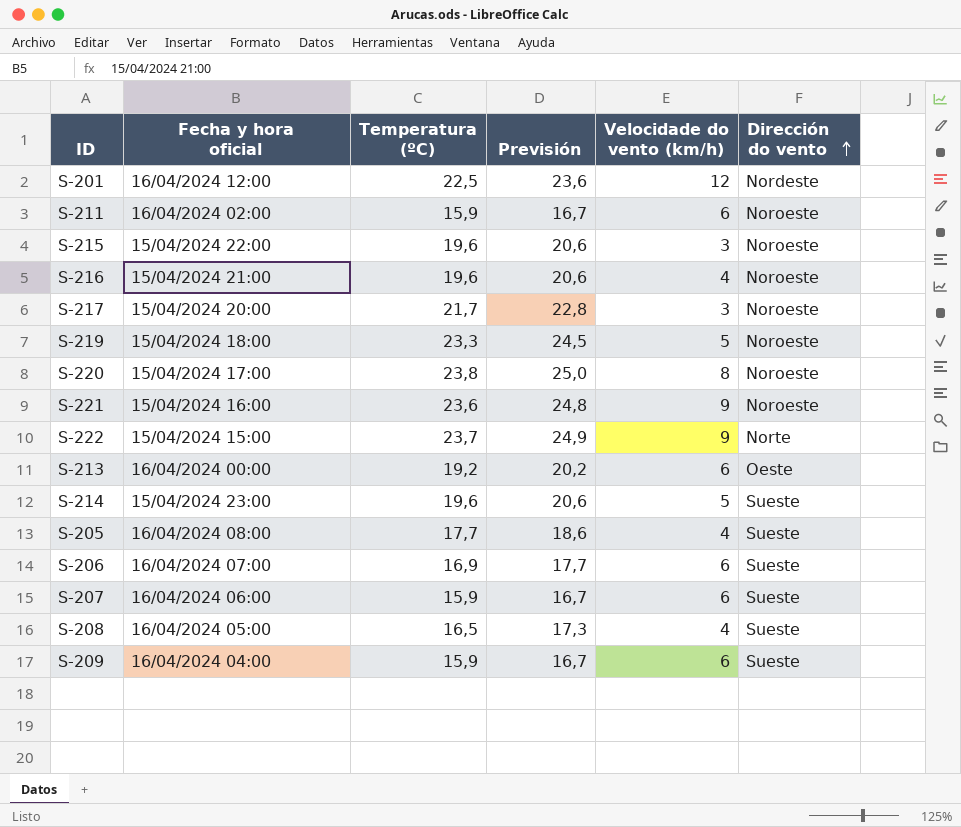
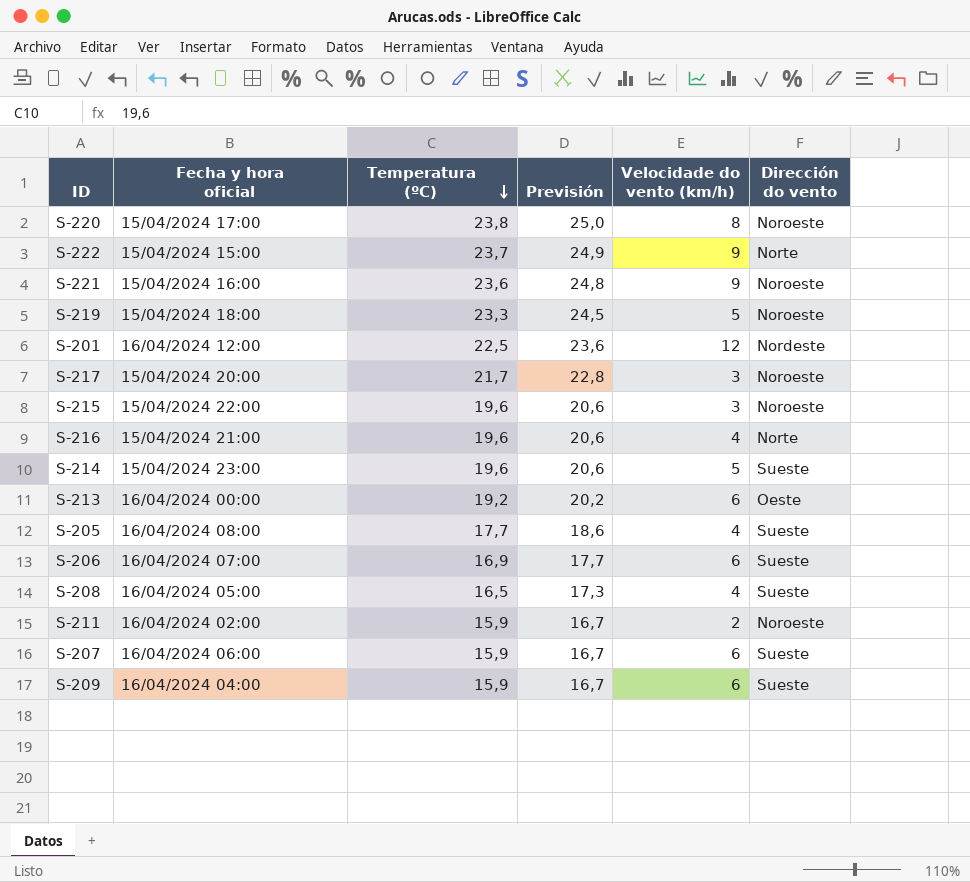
row order: Dirección do vento ascending -> Temperatura (ºC) descending
S-216 | Dirección do vento: Noroeste -> Norte
S-211 | Velocidade do vento (km/h): 6 -> 2

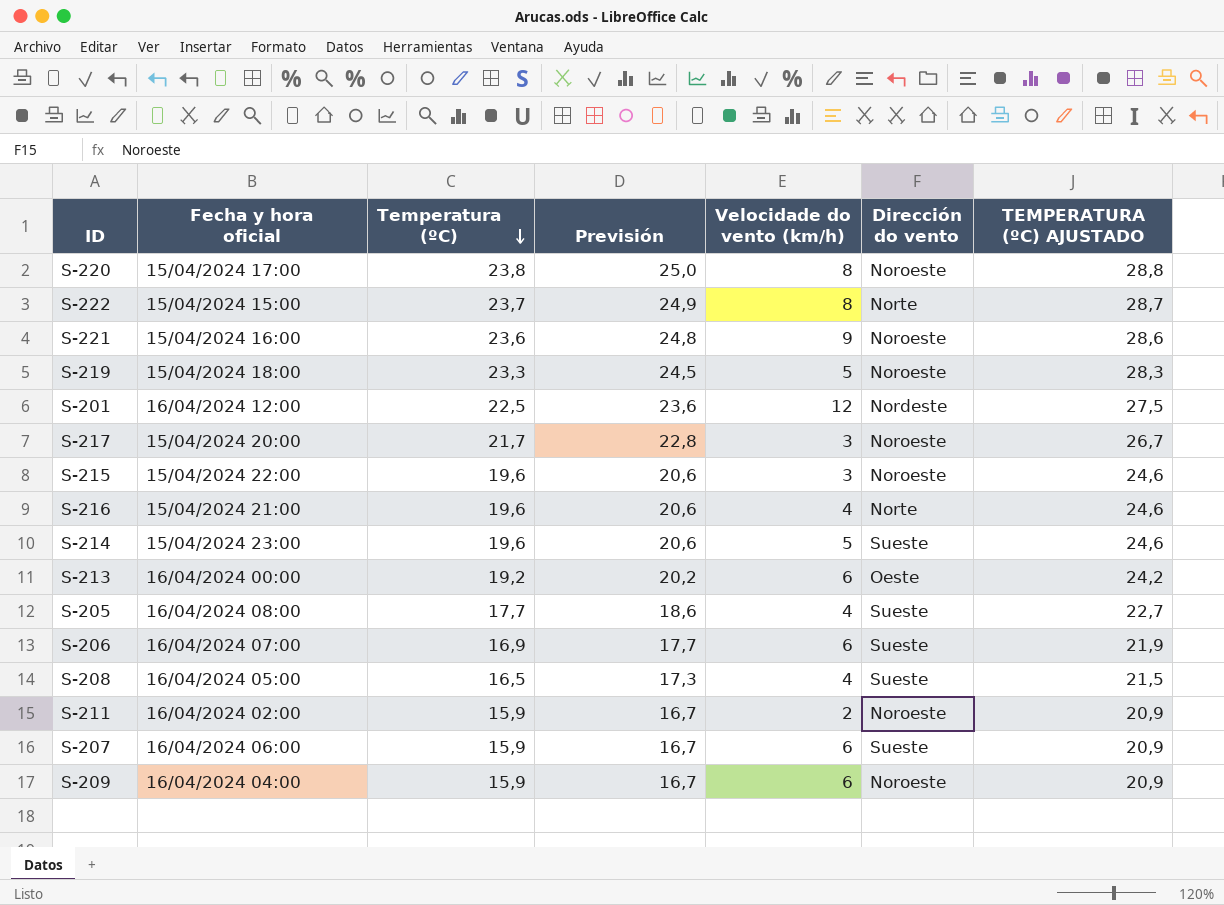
column TEMPERATURA (ºC) AJUSTADO | formula: none -> [Temperatura (ºC)] + 5
S-222 | Velocidade do vento (km/h): 9 -> 8
S-209 | Dirección do vento: Sueste -> Noroeste

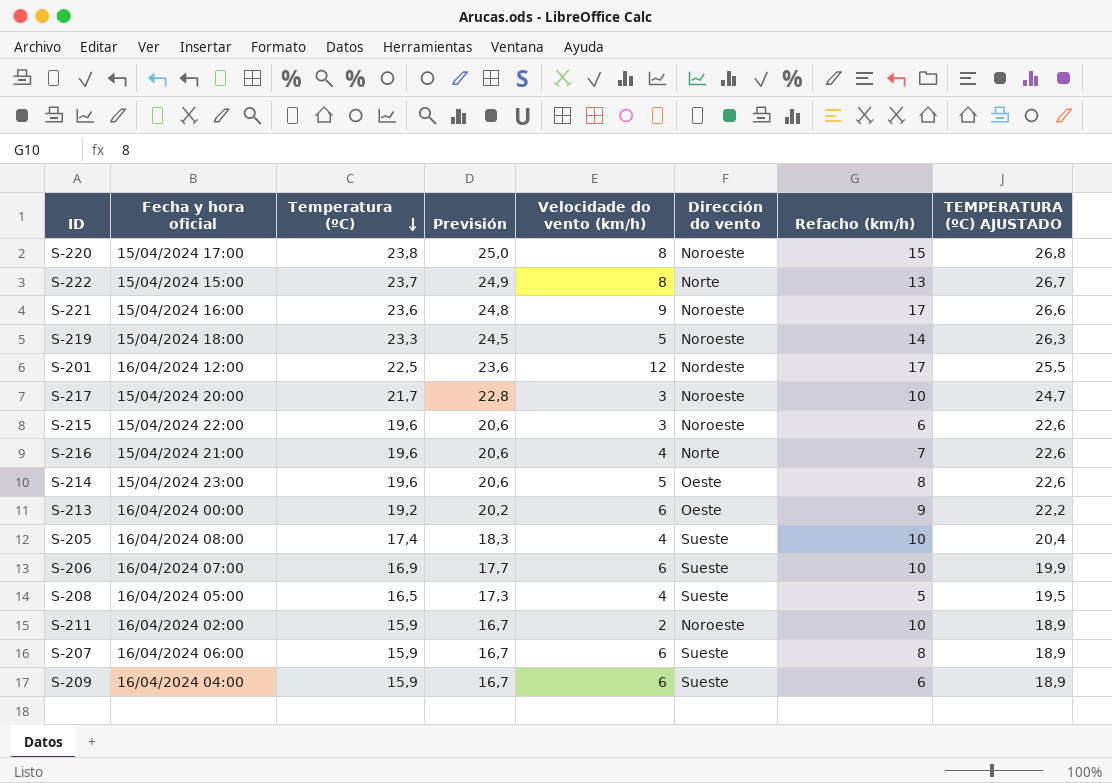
column Refacho (km/h) | position: none -> 7
column TEMPERATURA (ºC) AJUSTADO | formula: [Temperatura (ºC)] + 5 -> [Temperatura (ºC)] + 3
S-214 | Dirección do vento: Sueste -> Oeste
S-205 | Temperatura (ºC): 17,7 -> 17,4
S-205 | Previsión: 18,6 -> 18,3
S-209 | Dirección do vento: Noroeste -> Sueste

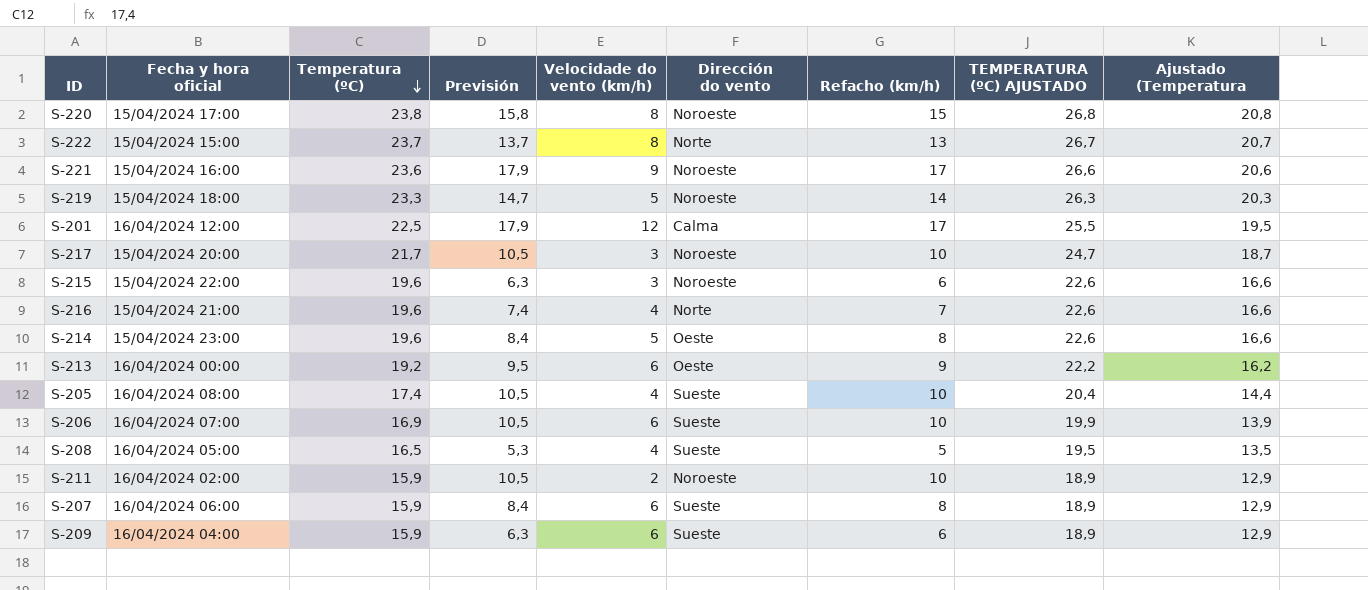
column Previsión | formula: [Temperatura (ºC)] * 1,05 -> [Refacho (km/h)] * 1,05
column Ajustado (Temperatura | formula: none -> [Temperatura (ºC)] - 3
S-201 | Dirección do vento: Nordeste -> Calma

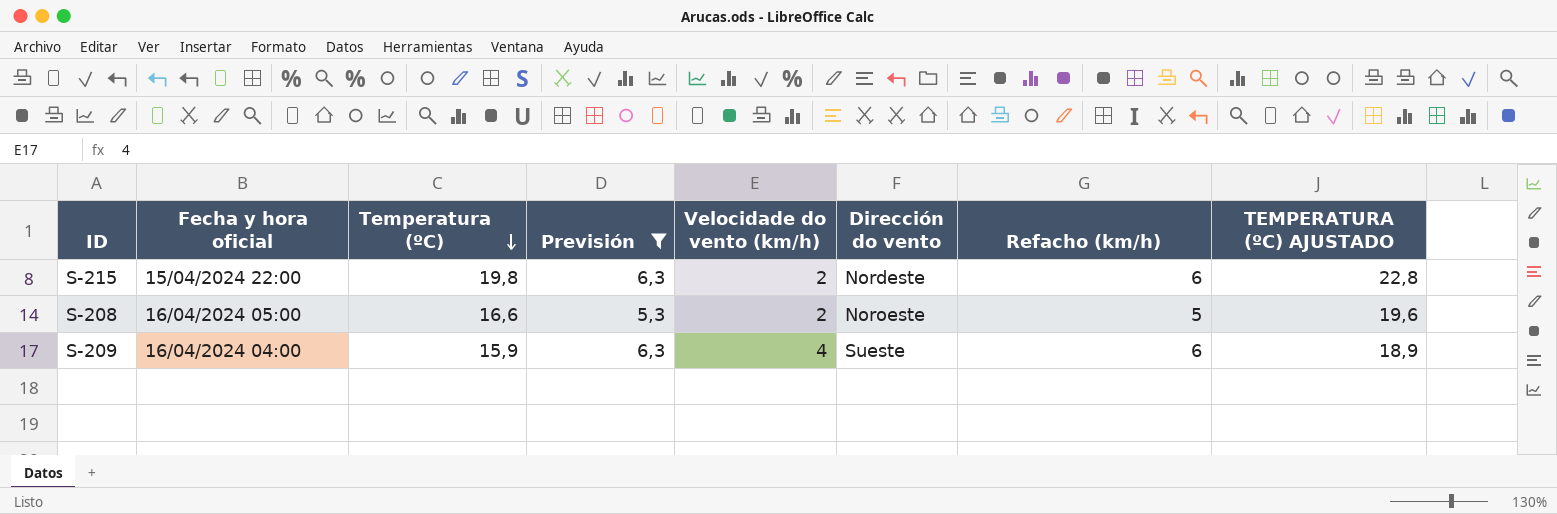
filter: none -> Previsión <= 6,3
column Ajustado (Temperatura | formula: [Temperatura (ºC)] - 3 -> none
S-215 | Temperatura (ºC): 19,6 -> 19,8
S-215 | Velocidade do vento (km/h): 3 -> 2
S-215 | Dirección do vento: Noroeste -> Nordeste
S-215 | TEMPERATURA (ºC) AJUSTADO: 22,6 -> 22,8
S-208 | Temperatura (ºC): 16,5 -> 16,6
S-208 | Velocidade do vento (km/h): 4 -> 2
S-208 | Dirección do vento: Sueste -> Noroeste
S-208 | TEMPERATURA (ºC) AJUSTADO: 19,5 -> 19,6
S-209 | Velocidade do vento (km/h): 6 -> 4

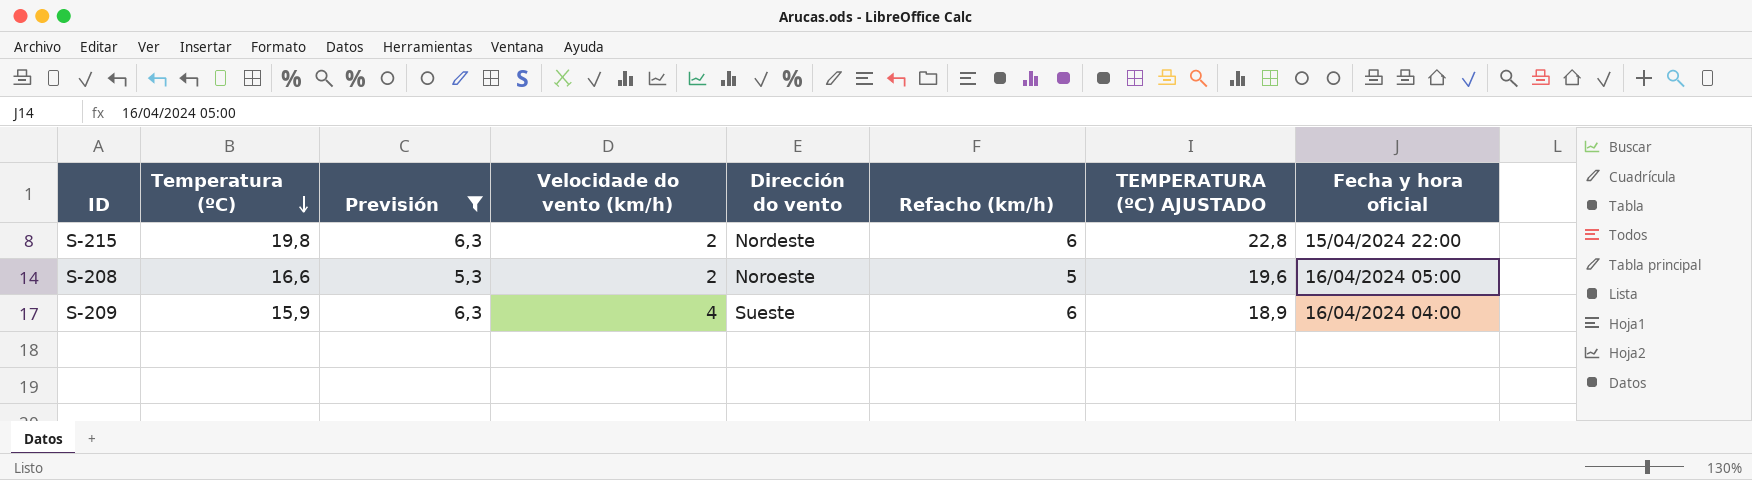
column Fecha y hora oficial | position: 2 -> 8

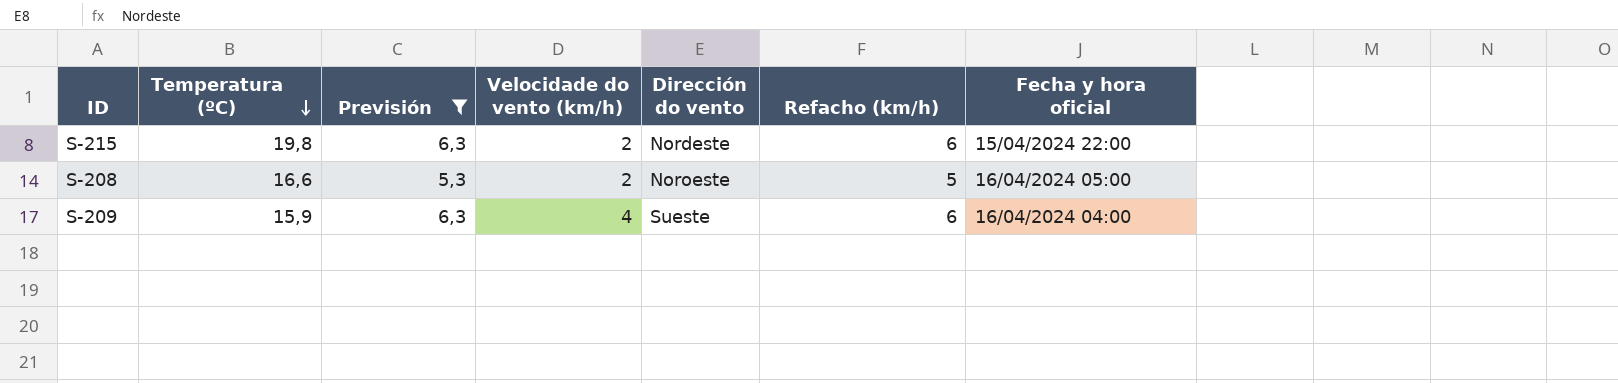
column TEMPERATURA (ºC) AJUSTADO | formula: [Temperatura (ºC)] + 3 -> none

